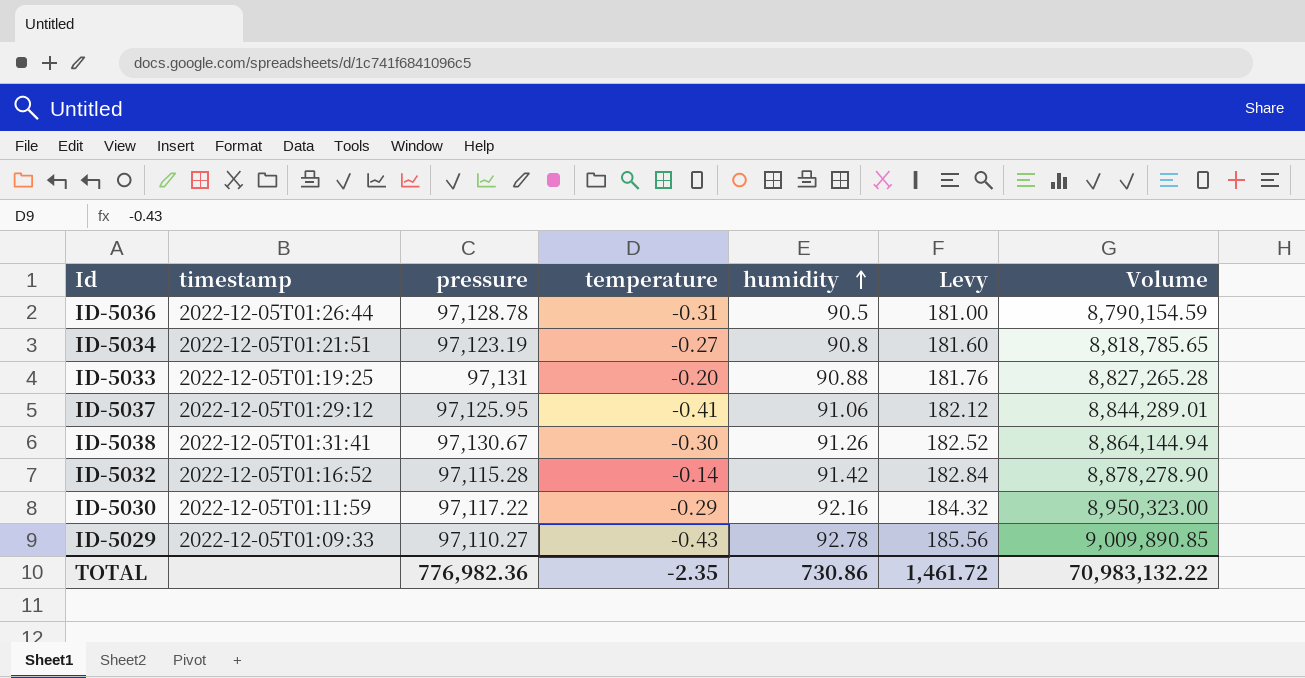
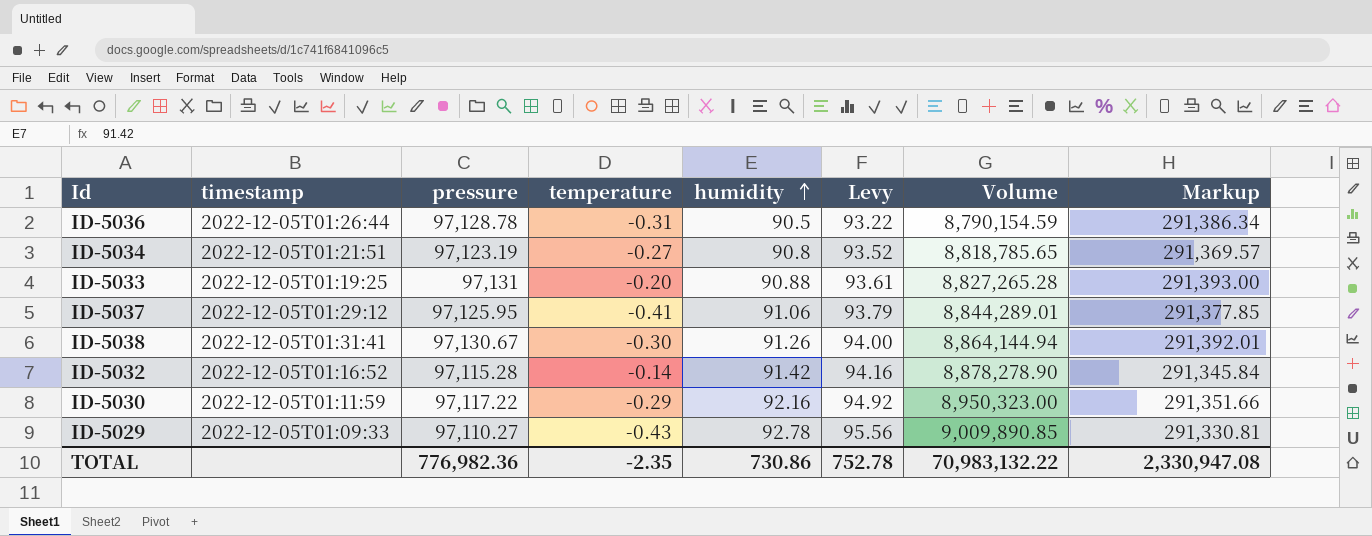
column Levy | formula: [humidity] * 2 -> [humidity] * 1.03
column Markup | formula: none -> [pressure] * 3
TOTAL | Levy: 1,461.72 -> 752.78

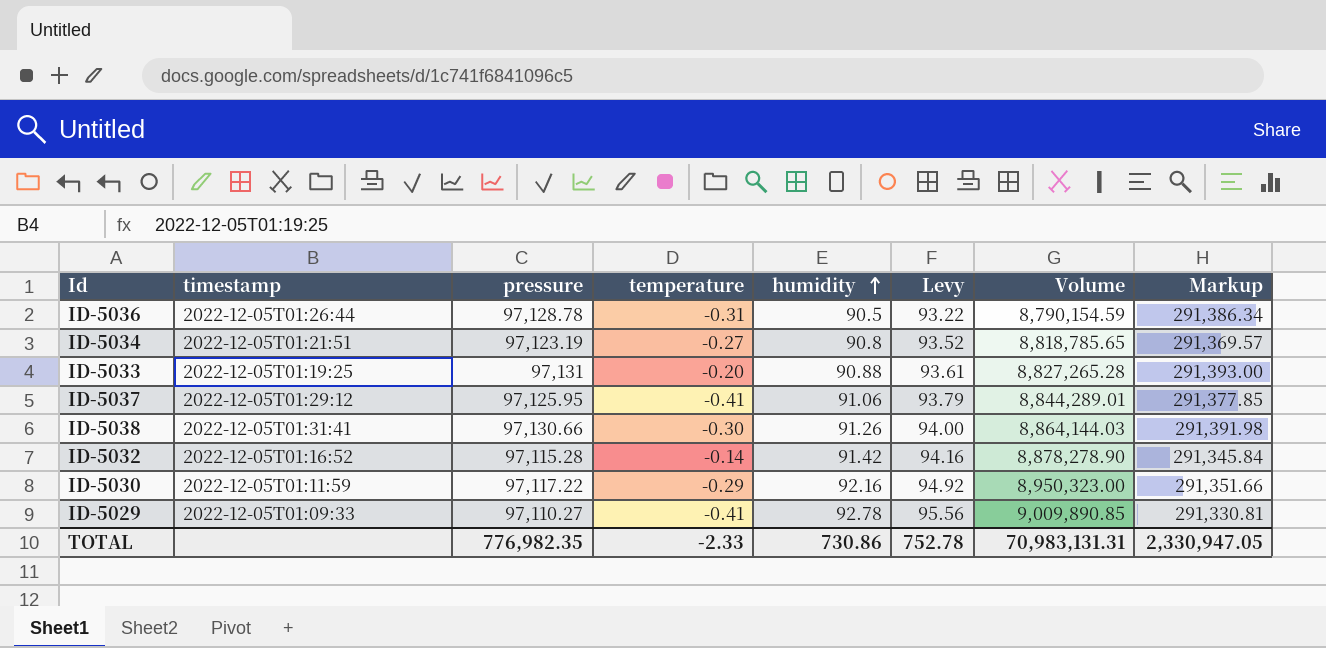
ID-5038 | pressure: 97,130.67 -> 97,130.66
ID-5038 | Volume: 8,864,144.94 -> 8,864,144.03
ID-5038 | Markup: 291,392.01 -> 291,391.98
ID-5029 | temperature: -0.43 -> -0.41
TOTAL | pressure: 776,982.36 -> 776,982.35
TOTAL | temperature: -2.35 -> -2.33
TOTAL | Volume: 70,983,132.22 -> 70,983,131.31
TOTAL | Markup: 2,330,947.08 -> 2,330,947.05

